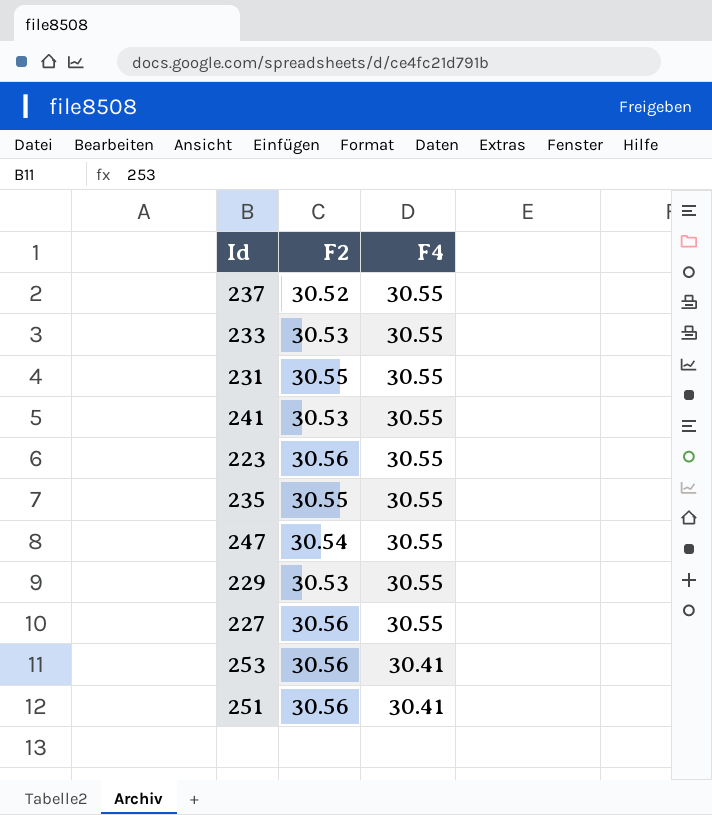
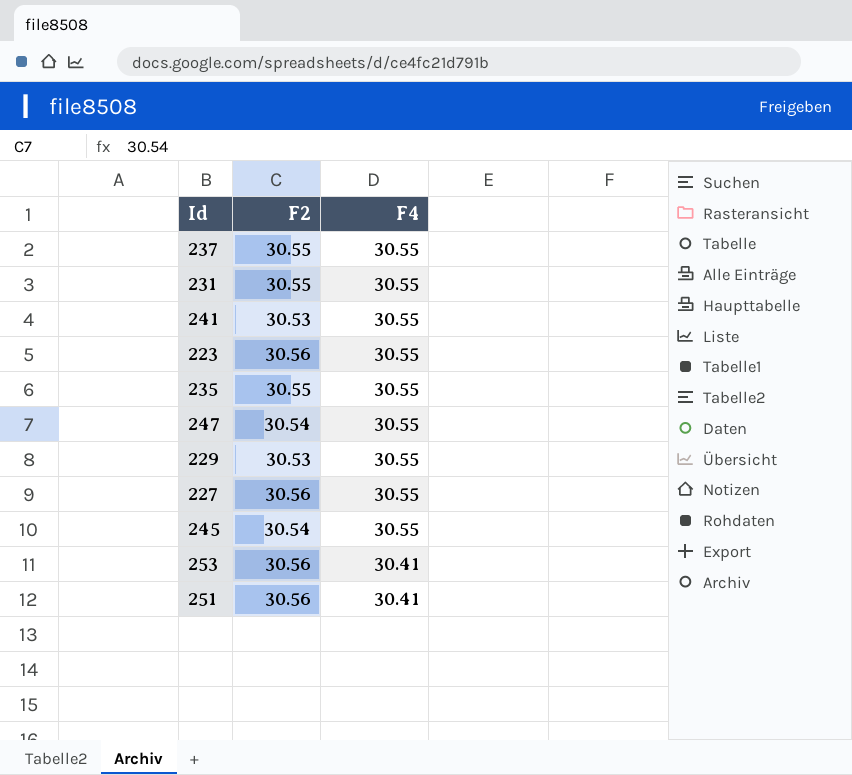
row 233: 30.53 | 30.55 -> none
237 | F2: 30.52 -> 30.55
row 245: none -> 30.54 | 30.55

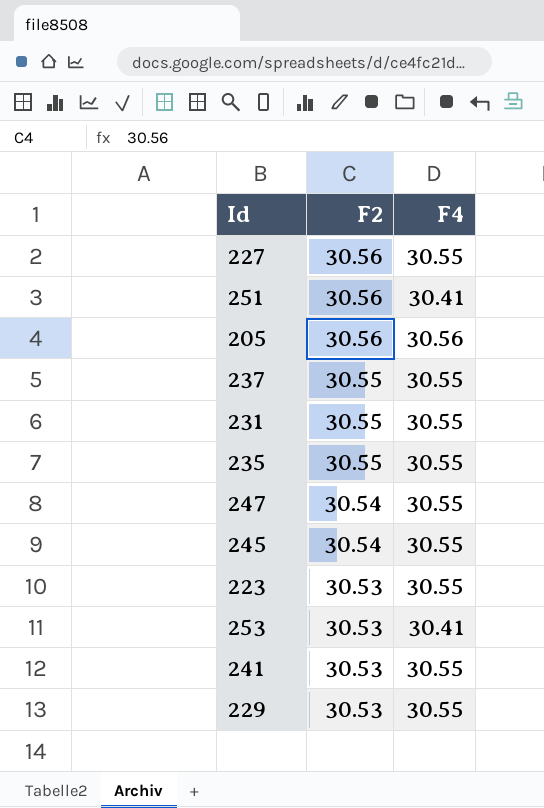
row order: F4 descending -> F2 descending
row 205: none -> 30.56 | 30.56
223 | F2: 30.56 -> 30.53
253 | F2: 30.56 -> 30.53

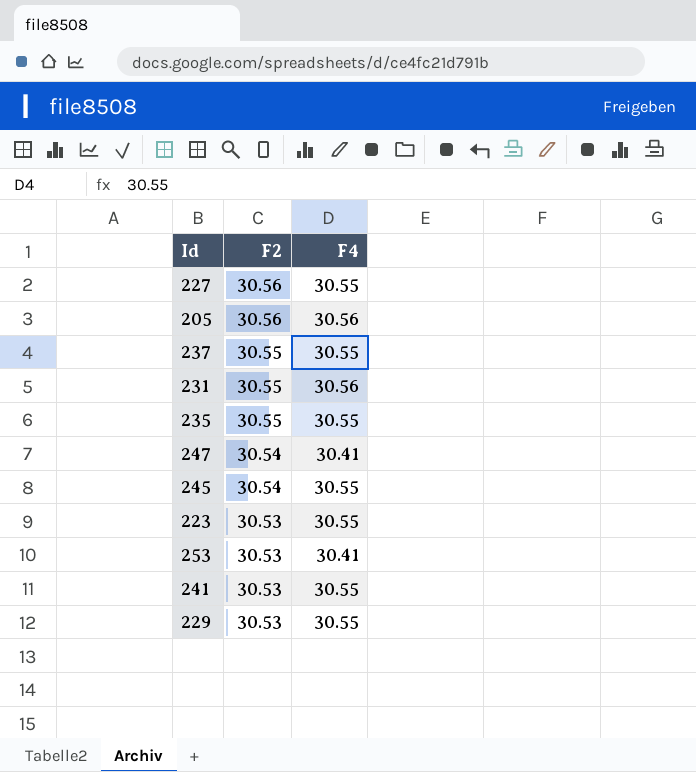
row 251: 30.56 | 30.41 -> none
231 | F4: 30.55 -> 30.56
247 | F4: 30.55 -> 30.41

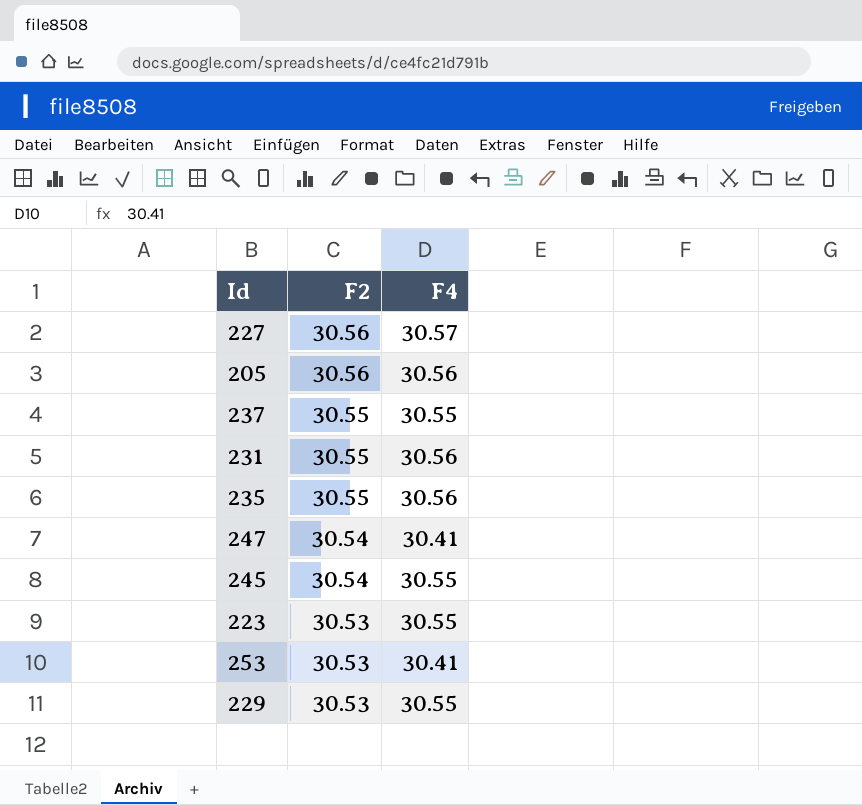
row 241: 30.53 | 30.55 -> none
227 | F4: 30.55 -> 30.57
235 | F4: 30.55 -> 30.56

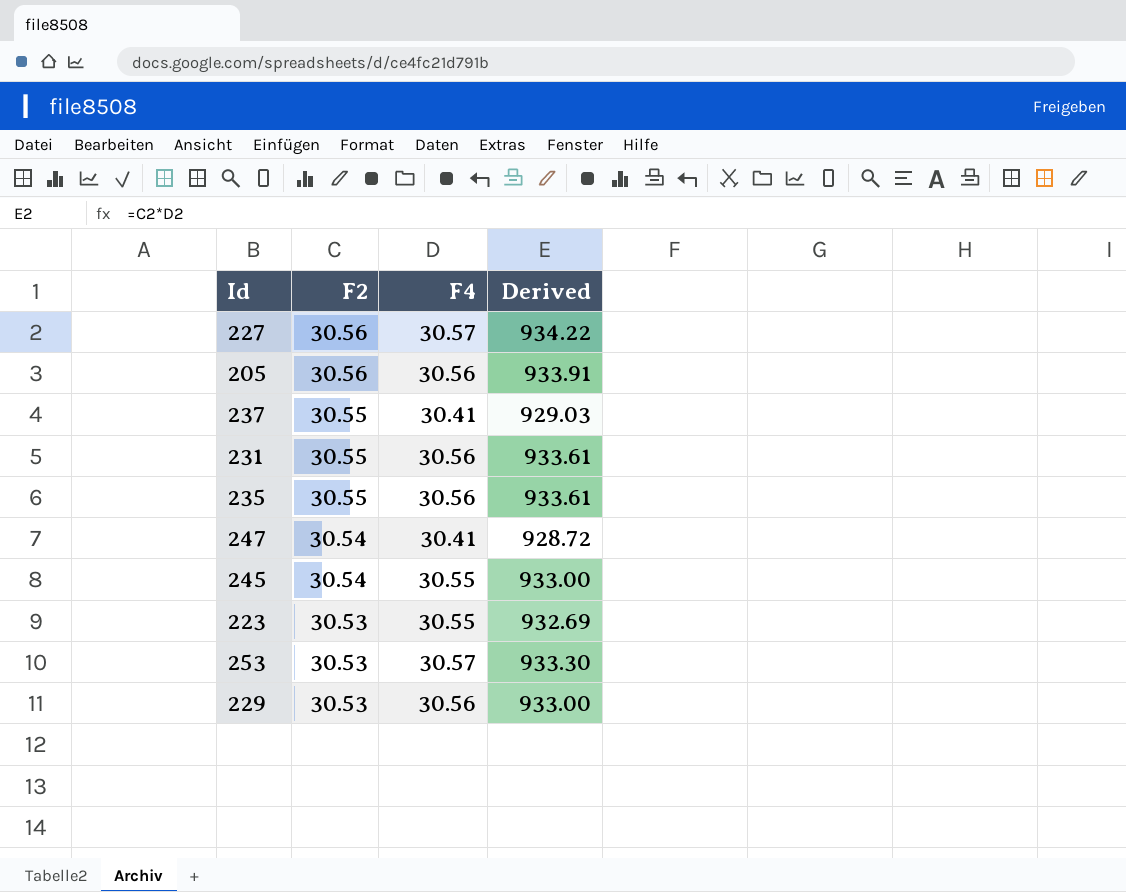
column Derived | formula: none -> [F2] * [F4]
237 | F4: 30.55 -> 30.41
253 | F4: 30.41 -> 30.57
229 | F4: 30.55 -> 30.56

